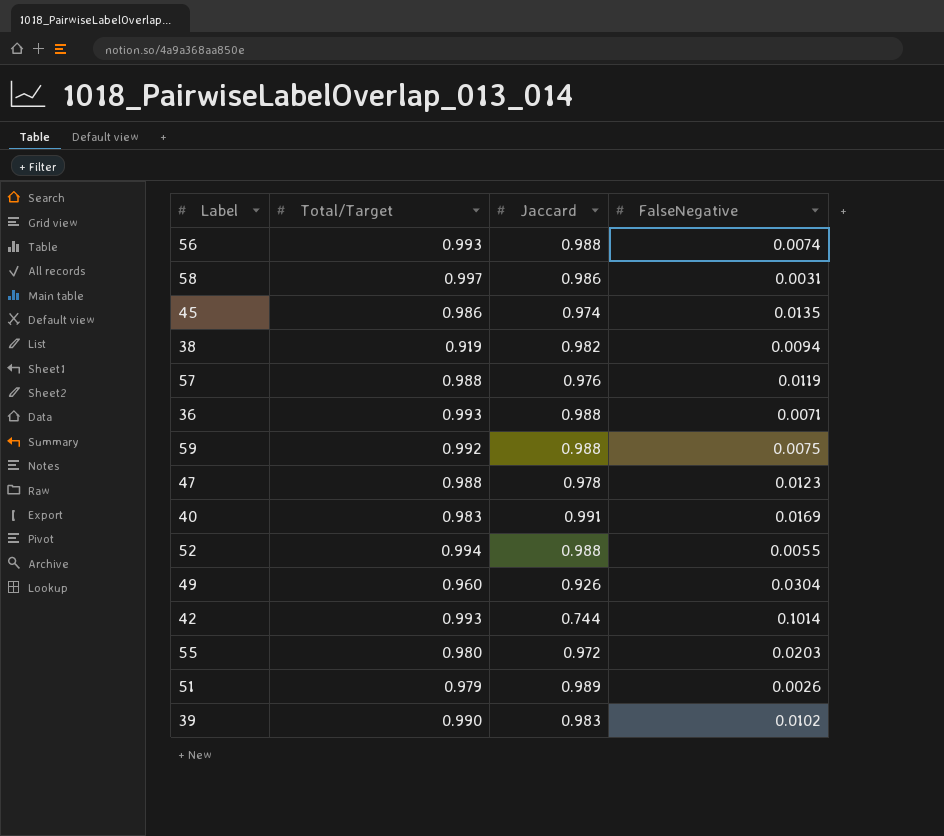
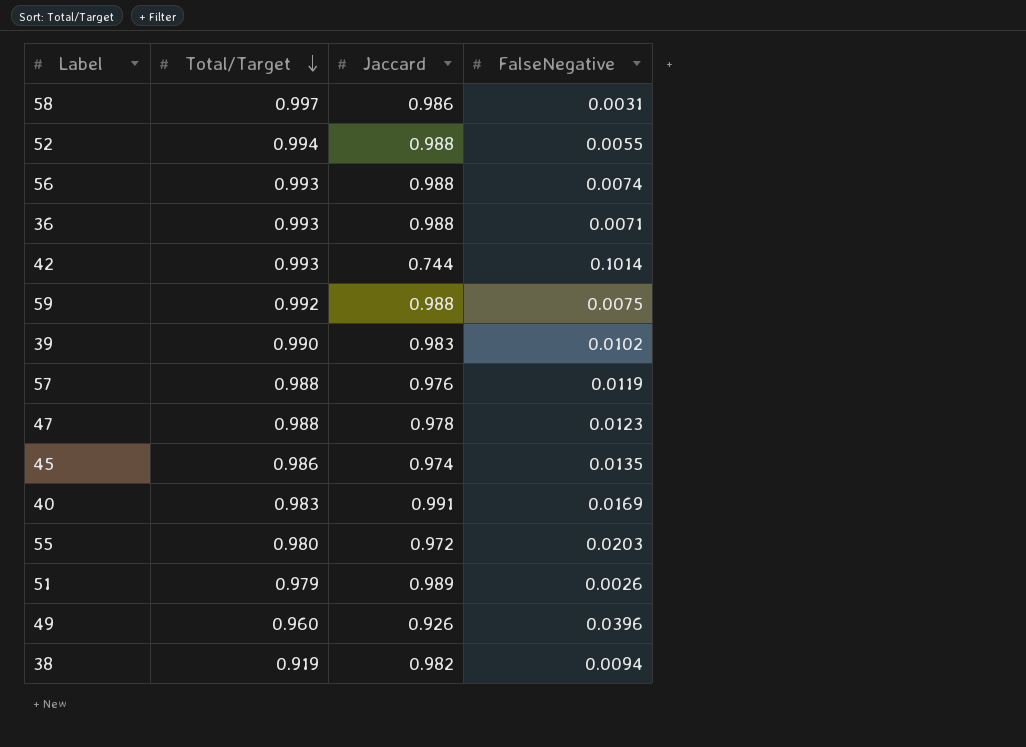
row order: none -> Total/Target descending
49 | FalseNegative: 0.0304 -> 0.0396

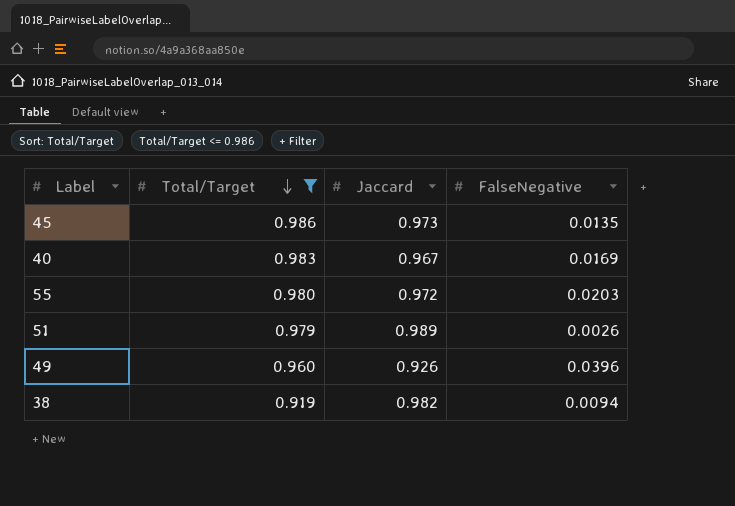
filter: none -> Total/Target <= 0.986
45 | Jaccard: 0.974 -> 0.973
40 | Jaccard: 0.991 -> 0.967

